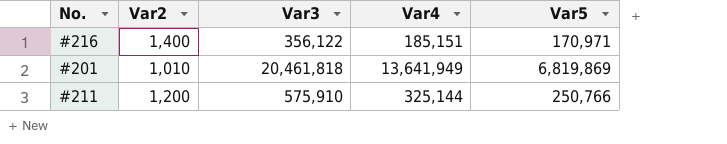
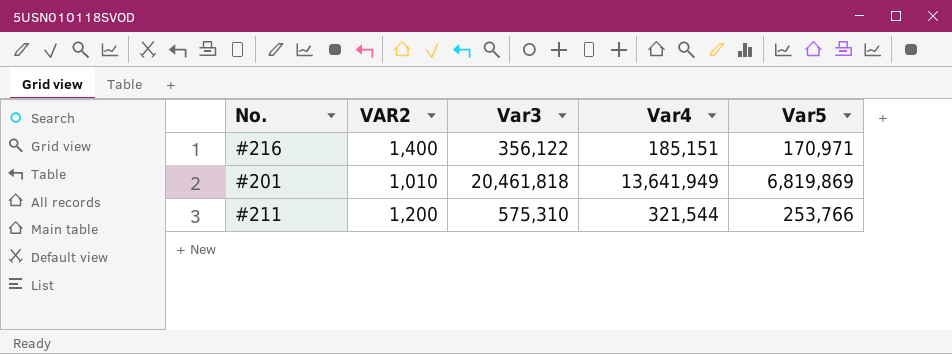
column name: Var2 -> VAR2
#211 | Var3: 575,910 -> 575,310
#211 | Var4: 325,144 -> 321,544
#211 | Var5: 250,766 -> 253,766

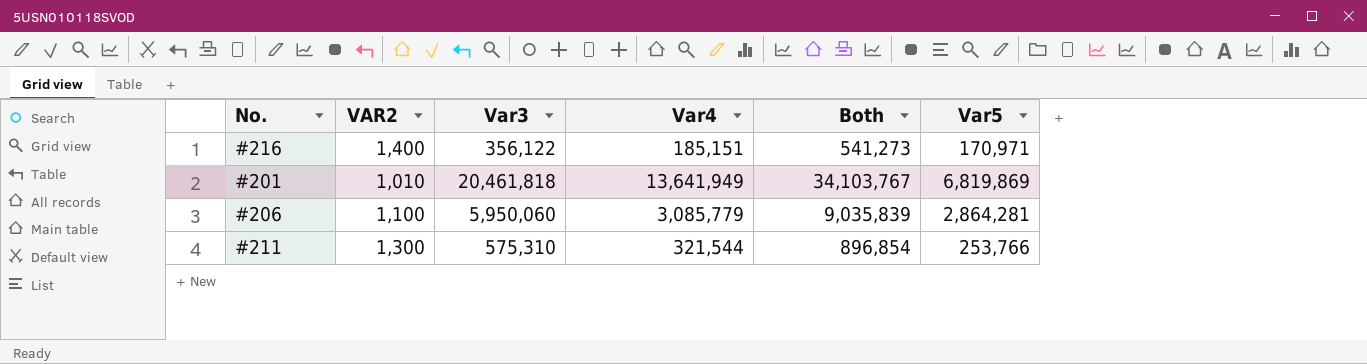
column Both | formula: none -> [Var3] + [Var4]
row #206: none -> 1,100 | 5,950,060 | 3,085,779 | 9,035,839 | 2,864,281
#211 | VAR2: 1,200 -> 1,300

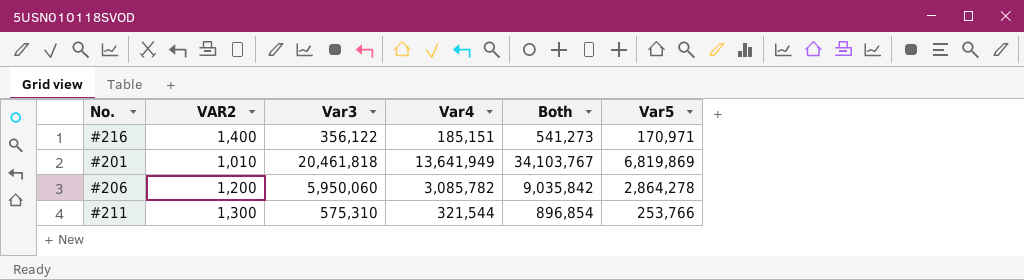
#206 | VAR2: 1,100 -> 1,200
#206 | Var4: 3,085,779 -> 3,085,782
#206 | Both: 9,035,839 -> 9,035,842
#206 | Var5: 2,864,281 -> 2,864,278

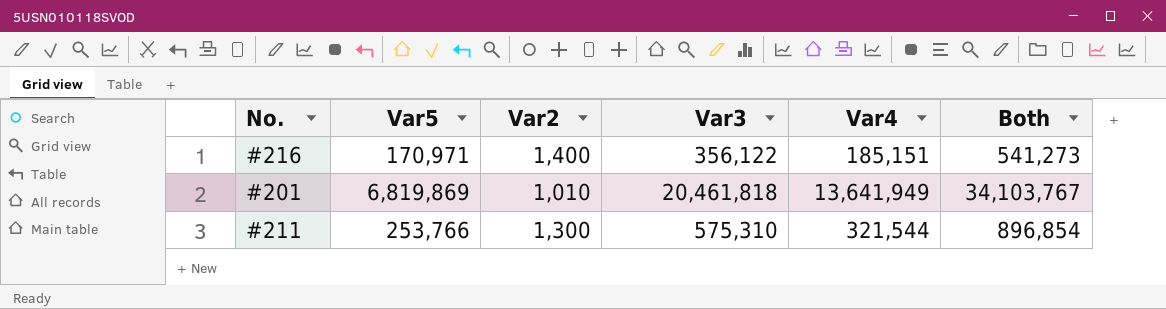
column Var5 | position: 6 -> 2
column name: VAR2 -> Var2
row #206: 1,200 | 5,950,060 | 3,085,782 | 9,035,842 | 2,864,278 -> none

